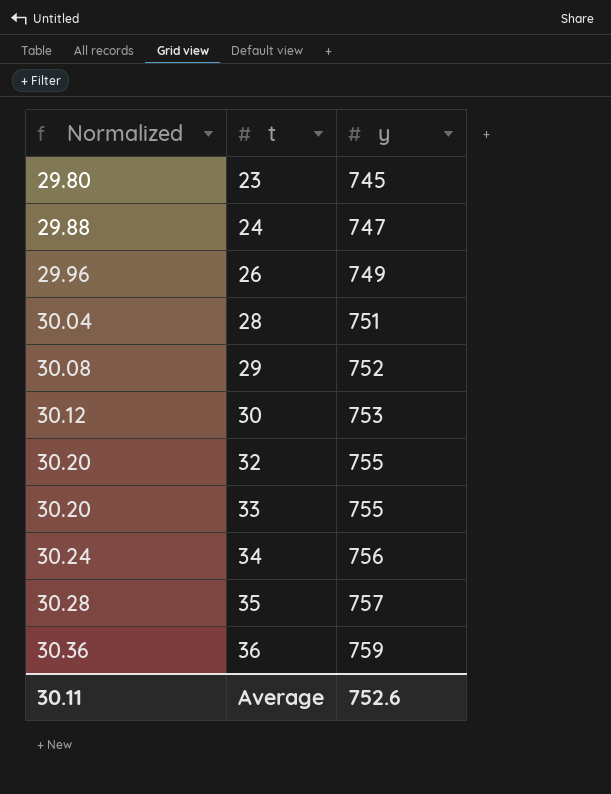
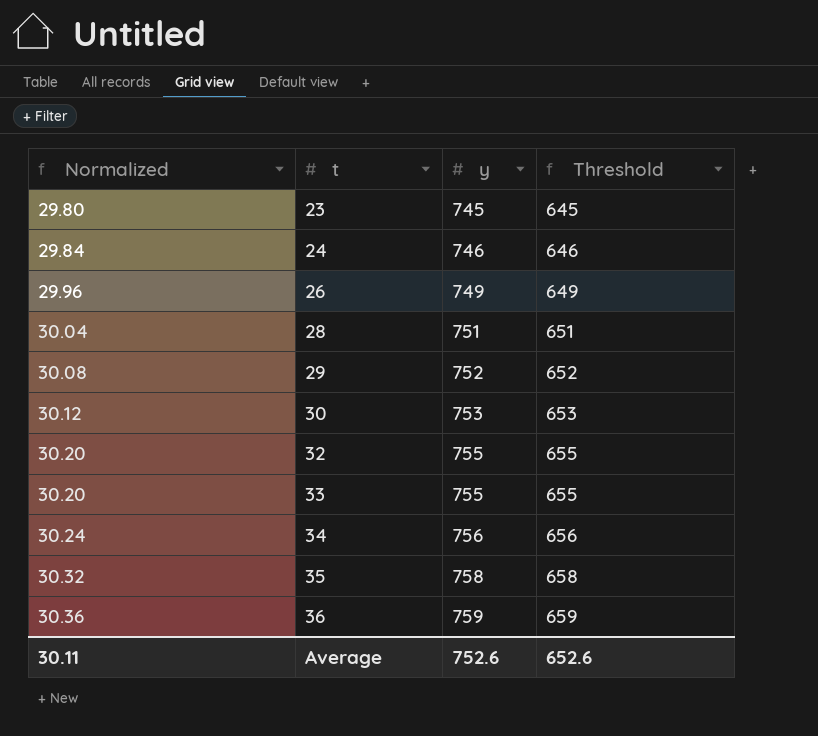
column Threshold | formula: none -> [y] - 100
24 | Normalized: 29.88 -> 29.84
24 | y: 747 -> 746
35 | Normalized: 30.28 -> 30.32
35 | y: 757 -> 758

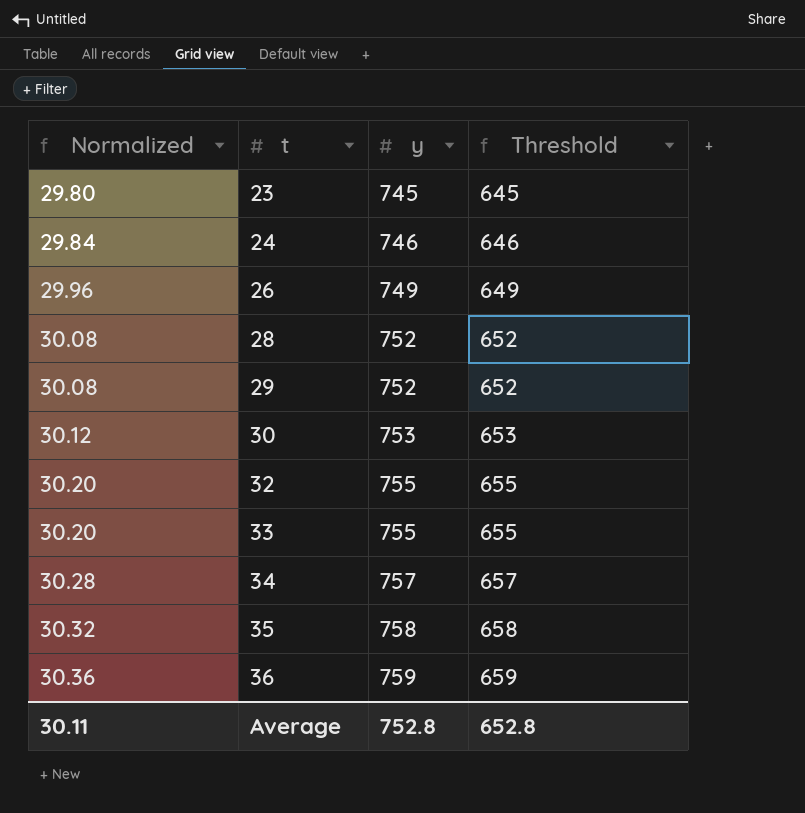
28 | Normalized: 30.04 -> 30.08
28 | y: 751 -> 752
28 | Threshold: 651 -> 652
34 | Normalized: 30.24 -> 30.28
34 | y: 756 -> 757
34 | Threshold: 656 -> 657
Average | y: 752.6 -> 752.8
Average | Threshold: 652.6 -> 652.8

